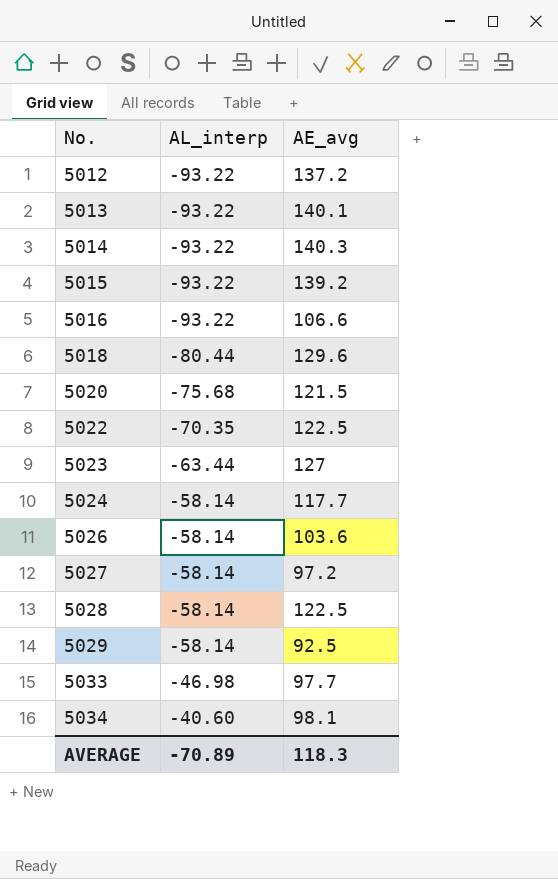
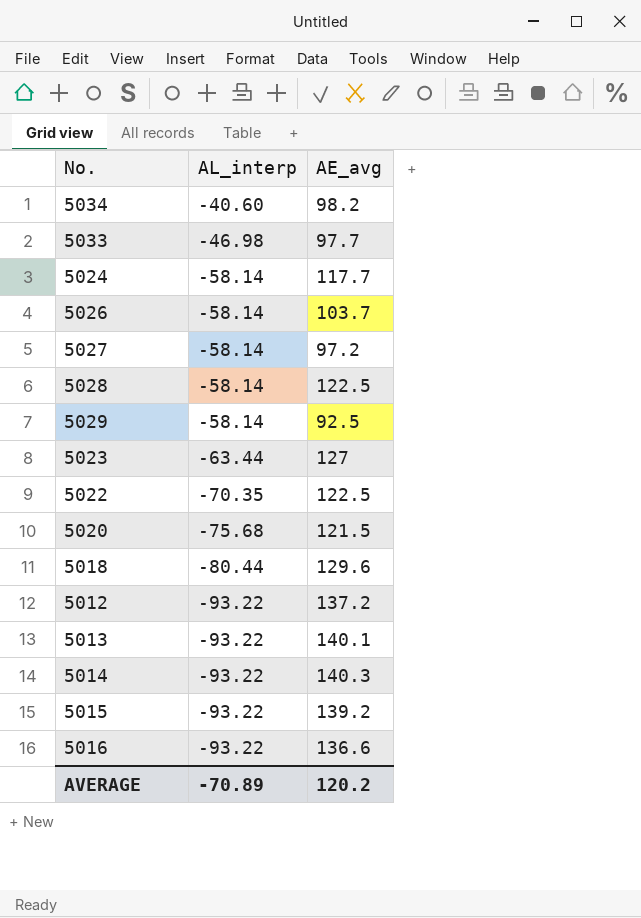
row order: No. ascending -> AL_interp descending
5034 | AE_avg: 98.1 -> 98.2
5026 | AE_avg: 103.6 -> 103.7
5016 | AE_avg: 106.6 -> 136.6
AVERAGE | AE_avg: 118.3 -> 120.2

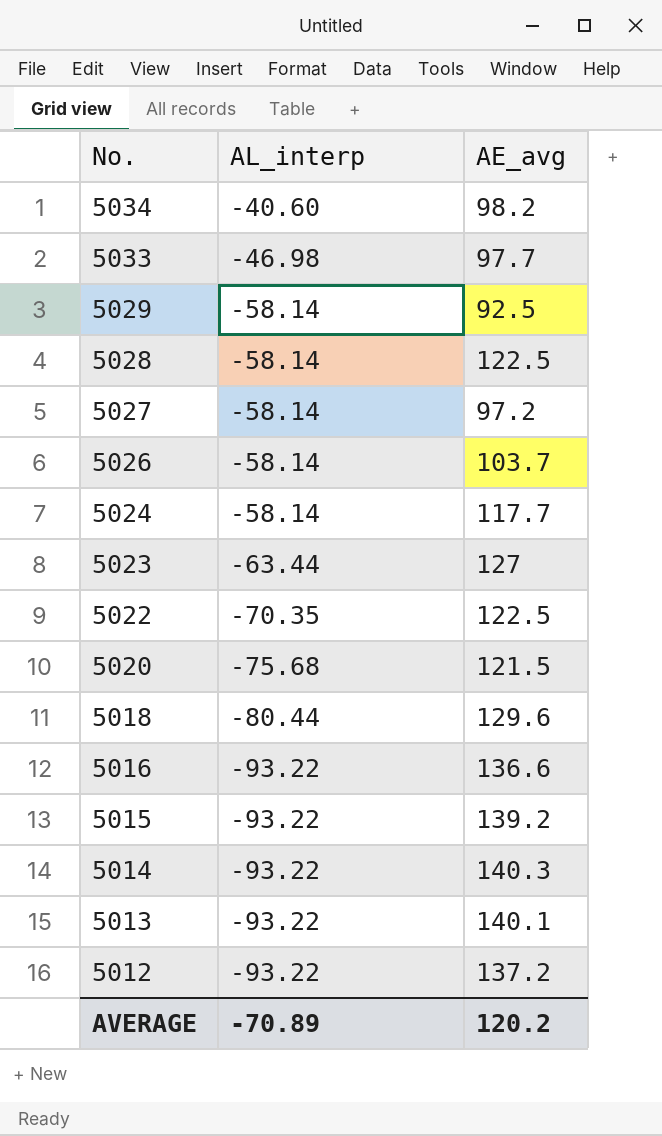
row order: AL_interp descending -> No. descending

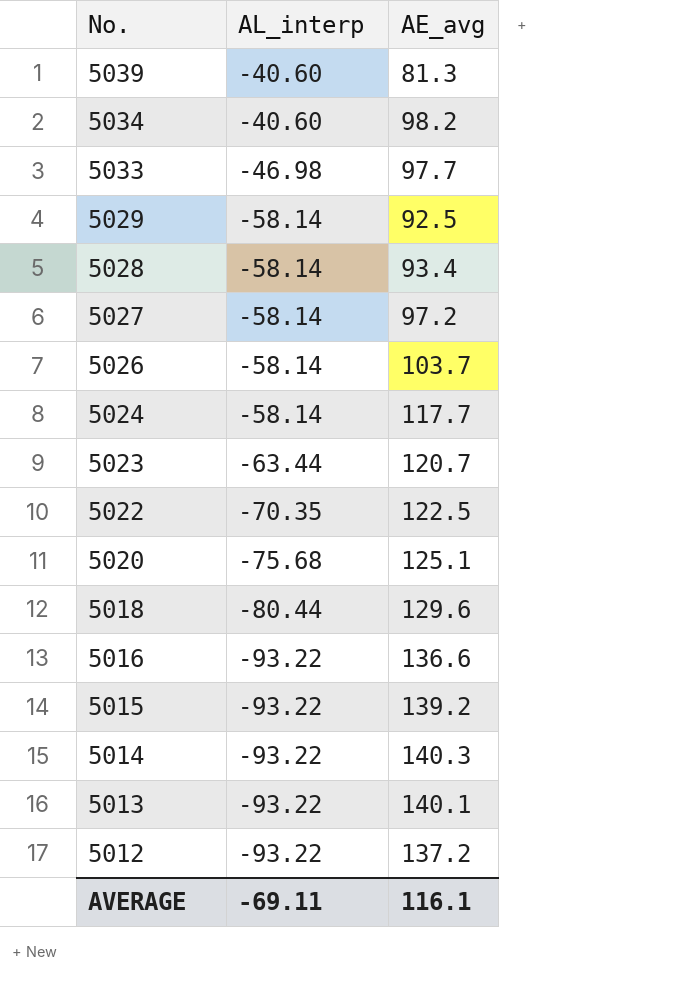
row 5039: none -> -40.60 | 81.3
5028 | AE_avg: 122.5 -> 93.4
5023 | AE_avg: 127 -> 120.7
5020 | AE_avg: 121.5 -> 125.1
AVERAGE | AL_interp: -70.89 -> -69.11
AVERAGE | AE_avg: 120.2 -> 116.1

